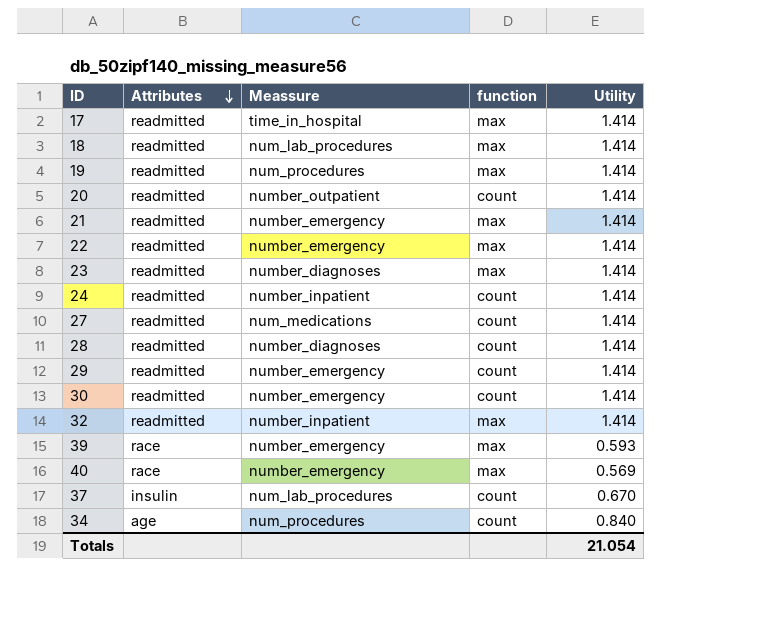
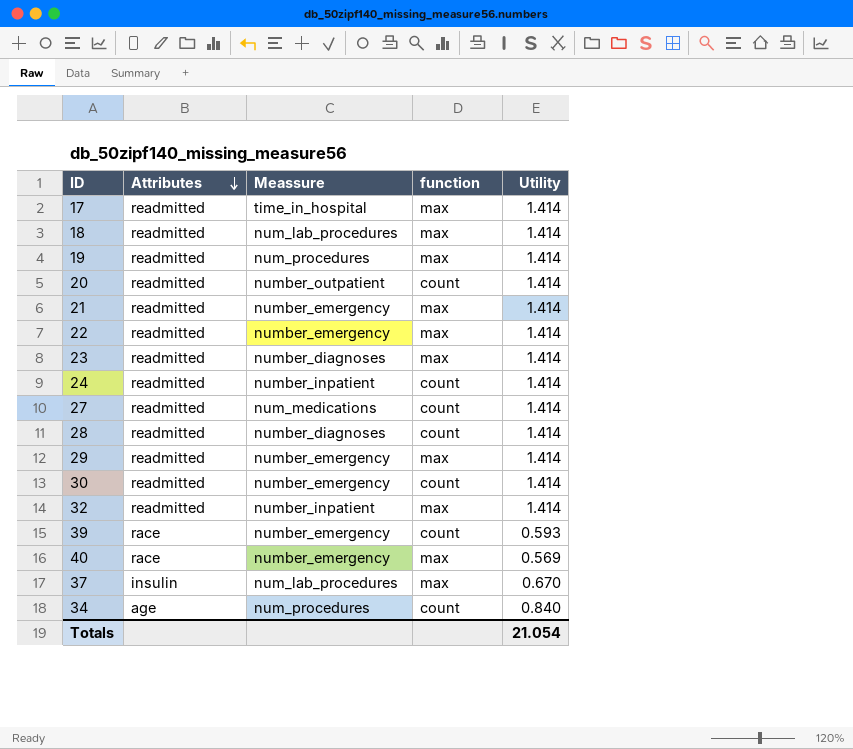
29 | function: count -> max
39 | function: max -> count
37 | function: count -> max

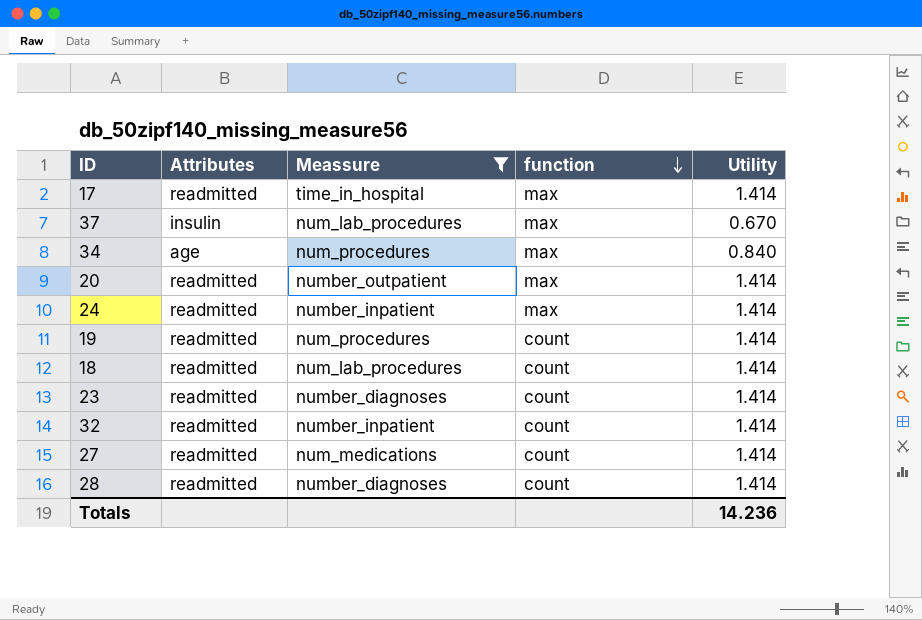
filter: none -> Meassure != number_emergency
row order: Attributes descending -> function descending
34 | function: count -> max
20 | function: count -> max
24 | function: count -> max
19 | function: max -> count
18 | function: max -> count
23 | function: max -> count
32 | function: max -> count
Totals | Utility: 21.054 -> 14.236

